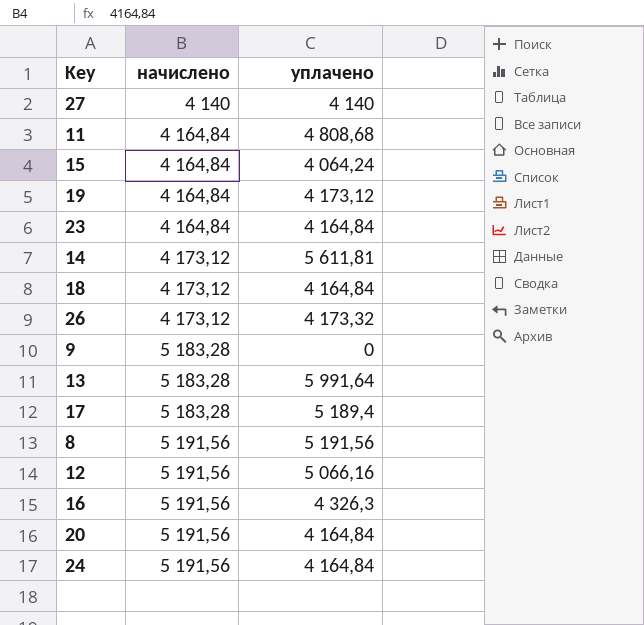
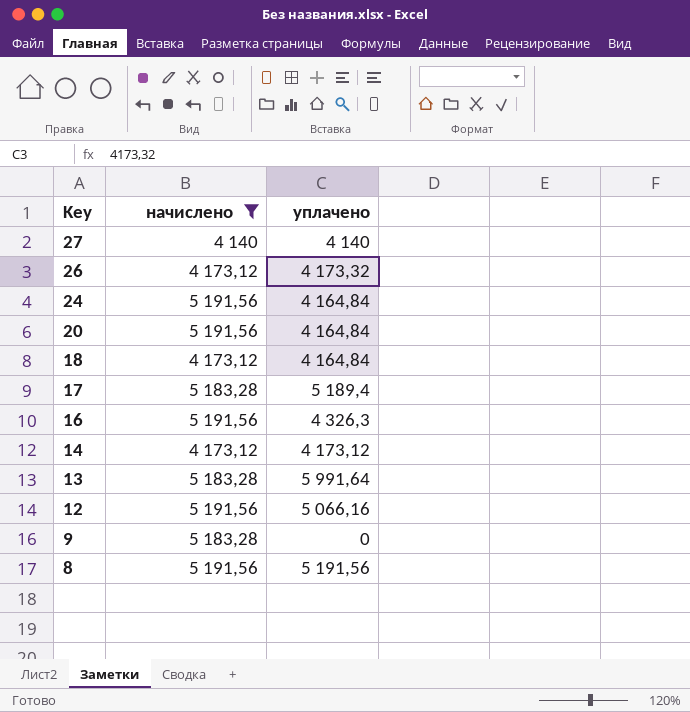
filter: none -> начислено != 4 164,84
row order: начислено ascending -> Key descending
14 | уплачено: 5 611,81 -> 4 173,12

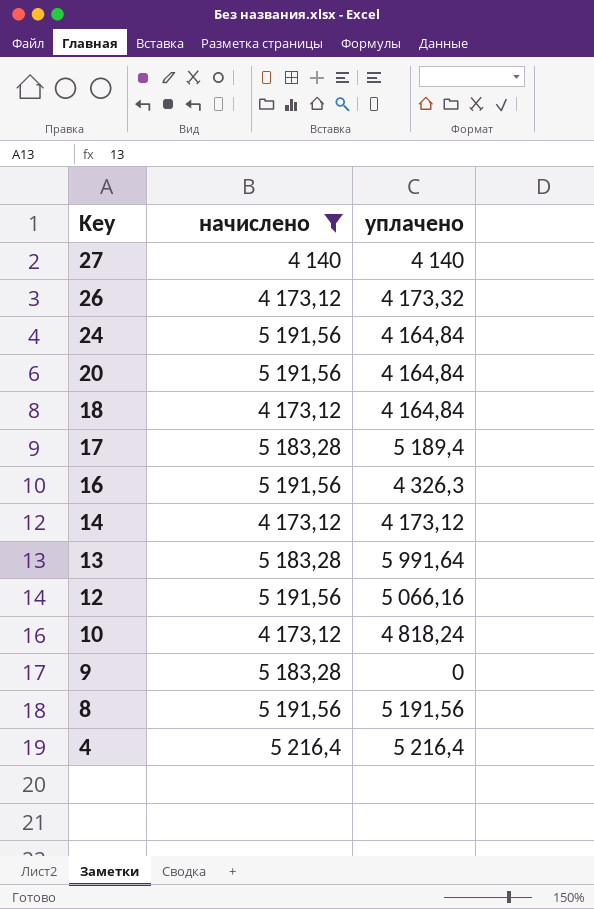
row 10: none -> 4 173,12 | 4 818,24
row 4: none -> 5 216,4 | 5 216,4

